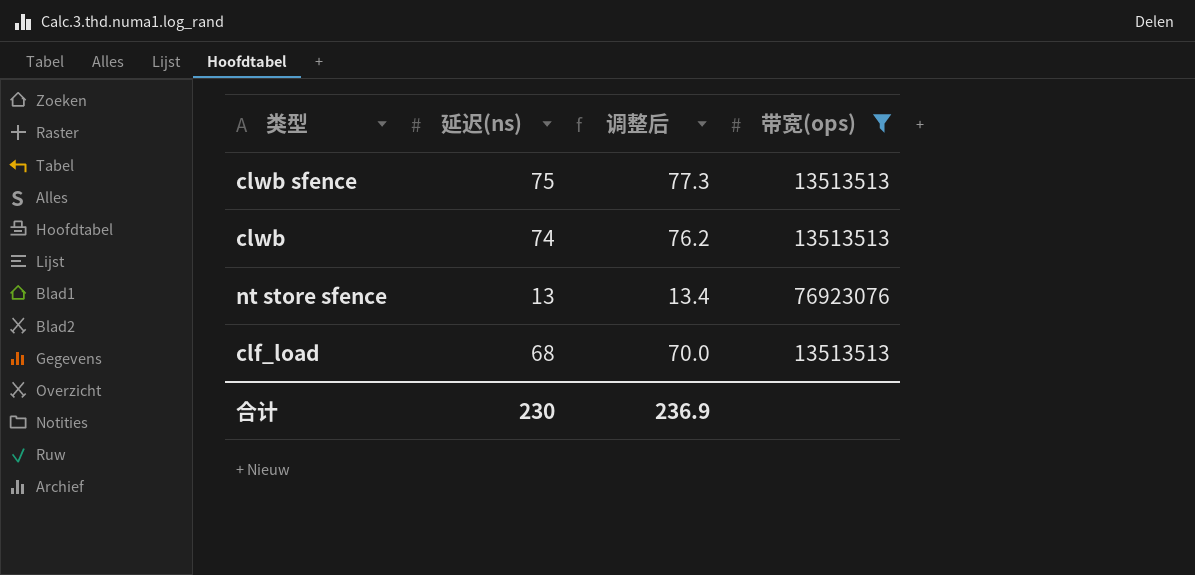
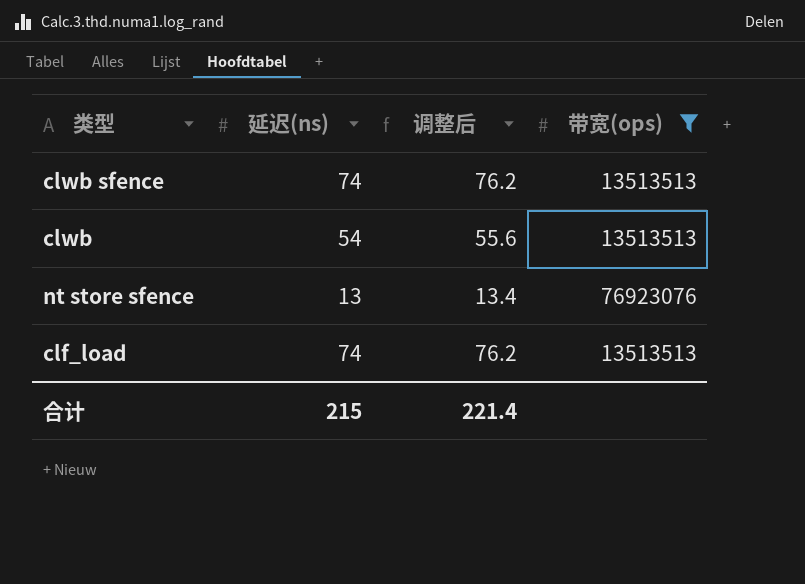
clwb sfence | 延迟(ns): 75 -> 74
clwb sfence | 调整后: 77.3 -> 76.2
clwb | 延迟(ns): 74 -> 54
clwb | 调整后: 76.2 -> 55.6
clf_load | 延迟(ns): 68 -> 74
clf_load | 调整后: 70.0 -> 76.2
合计 | 延迟(ns): 230 -> 215
合计 | 调整后: 236.9 -> 221.4

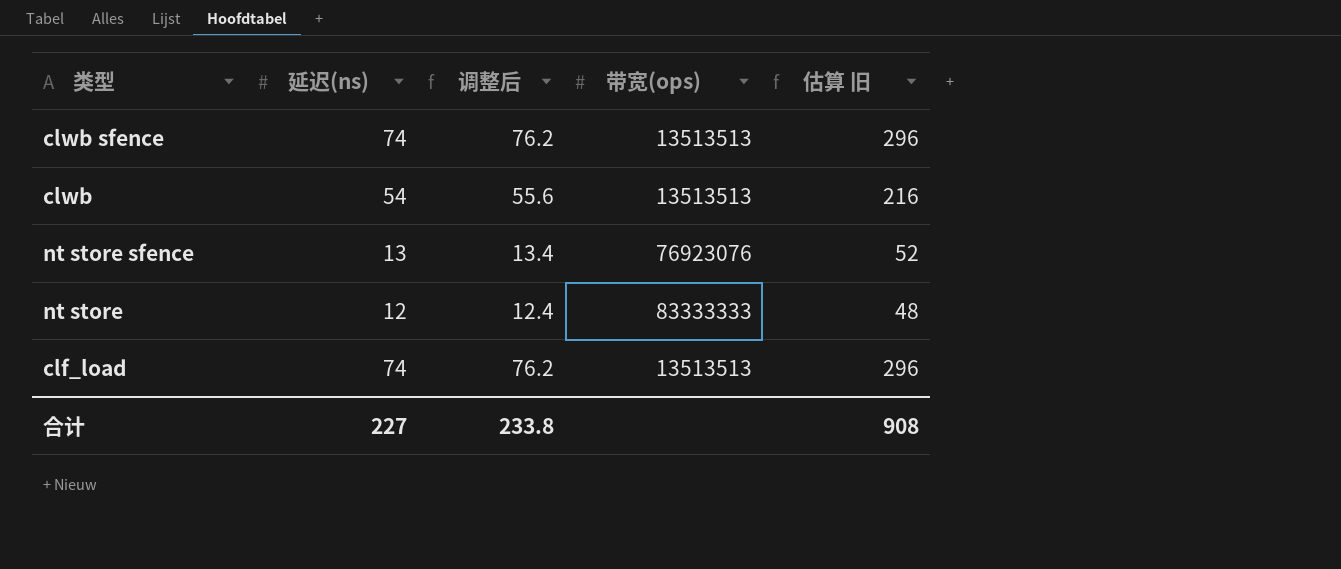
filter: 带宽(ops) != 83333333 -> none
column 估算 旧 | formula: none -> [延迟(ns)] * 4
合计 | 延迟(ns): 215 -> 227
合计 | 调整后: 221.4 -> 233.8

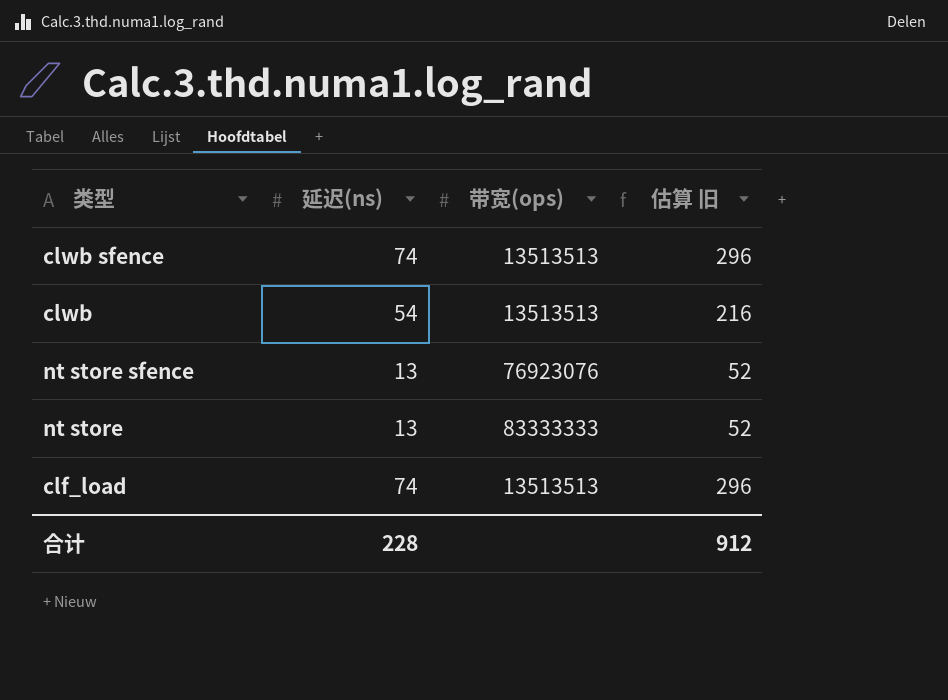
column 调整后 | formula: [延迟(ns)] * 1.03 -> none
nt store | 延迟(ns): 12 -> 13
nt store | 估算 旧: 48 -> 52
合计 | 延迟(ns): 227 -> 228
合计 | 估算 旧: 908 -> 912

